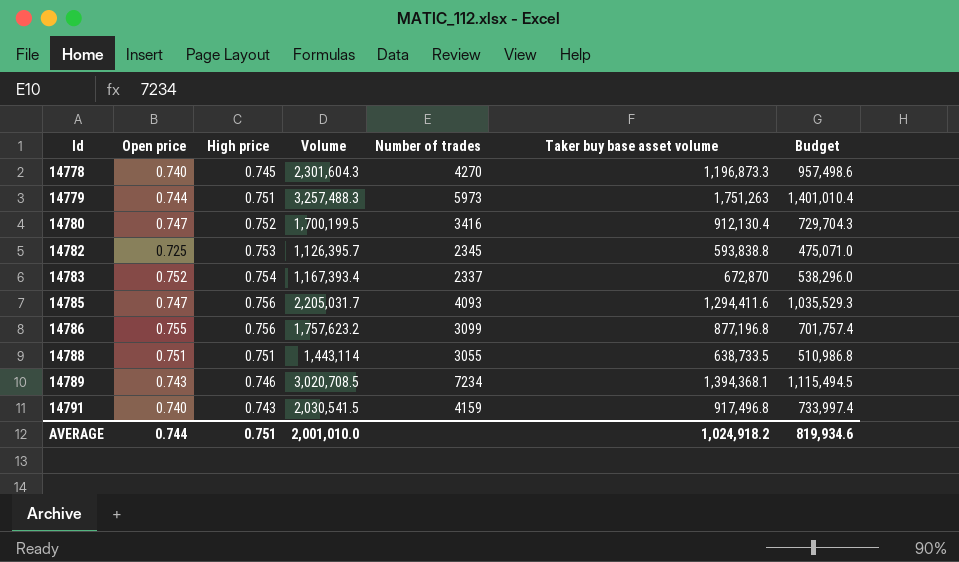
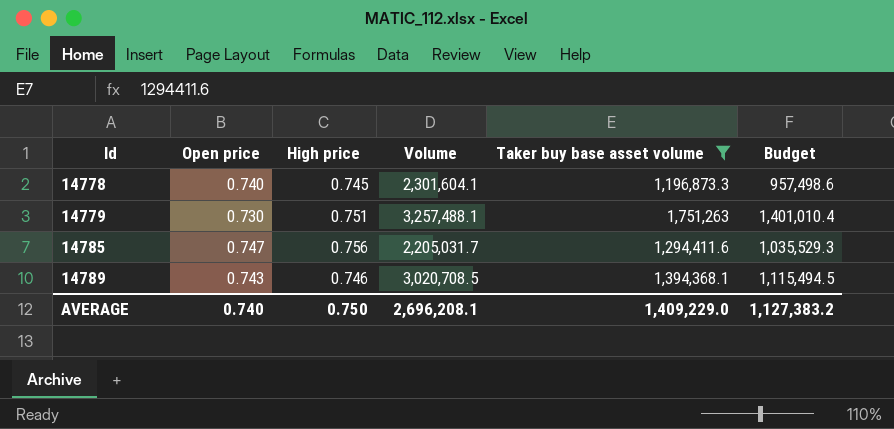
filter: none -> Taker buy base asset volume >= 1,196,873.3
column Number of trades | position: 5 -> none
14778 | Volume: 2,301,604.3 -> 2,301,604.1
14779 | Open price: 0.744 -> 0.730
14779 | Volume: 3,257,488.3 -> 3,257,488.1
AVERAGE | Open price: 0.744 -> 0.740
AVERAGE | High price: 0.751 -> 0.750
AVERAGE | Volume: 2,001,010.0 -> 2,696,208.1
AVERAGE | Taker buy base asset volume: 1,024,918.2 -> 1,409,229.0
AVERAGE | Budget: 819,934.6 -> 1,127,383.2

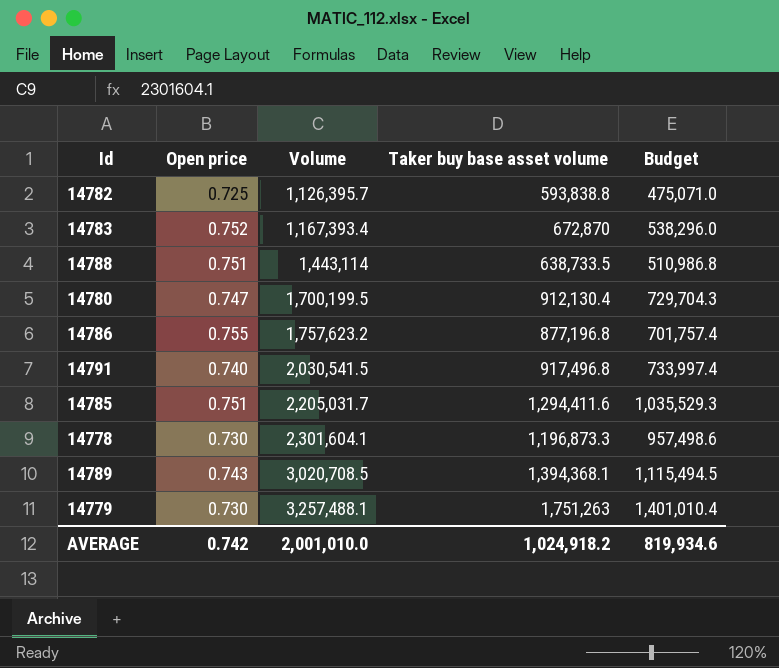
filter: Taker buy base asset volume >= 1,196,873.3 -> none
row order: Id ascending -> Volume ascending
column High price | position: 3 -> none
14785 | Open price: 0.747 -> 0.751
14778 | Open price: 0.740 -> 0.730
AVERAGE | Open price: 0.740 -> 0.742
AVERAGE | Volume: 2,696,208.1 -> 2,001,010.0
AVERAGE | Taker buy base asset volume: 1,409,229.0 -> 1,024,918.2
AVERAGE | Budget: 1,127,383.2 -> 819,934.6

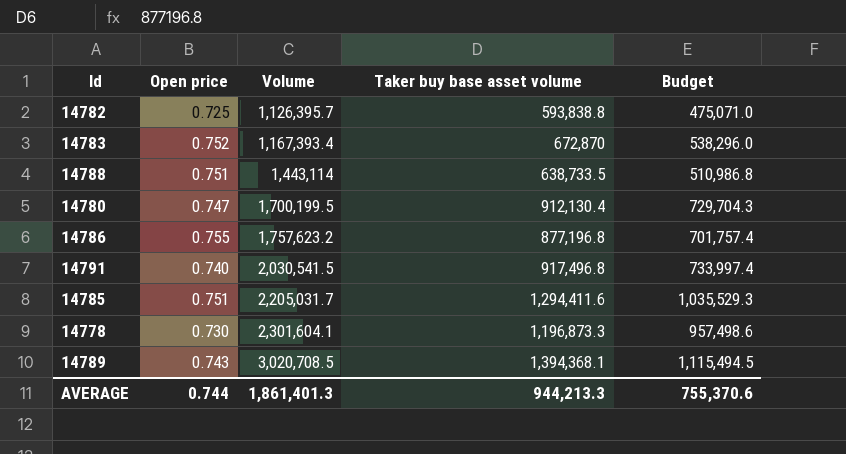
row 14779: 0.730 | 3,257,488.1 | 1,751,263 | 1,401,010.4 -> none
AVERAGE | Open price: 0.742 -> 0.744
AVERAGE | Volume: 2,001,010.0 -> 1,861,401.3
AVERAGE | Taker buy base asset volume: 1,024,918.2 -> 944,213.3
AVERAGE | Budget: 819,934.6 -> 755,370.6

